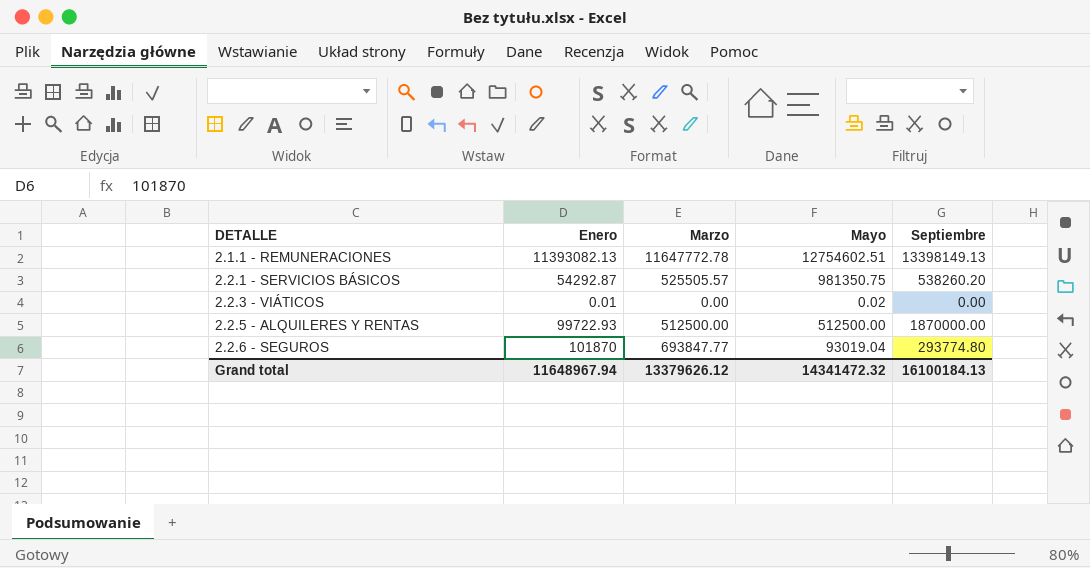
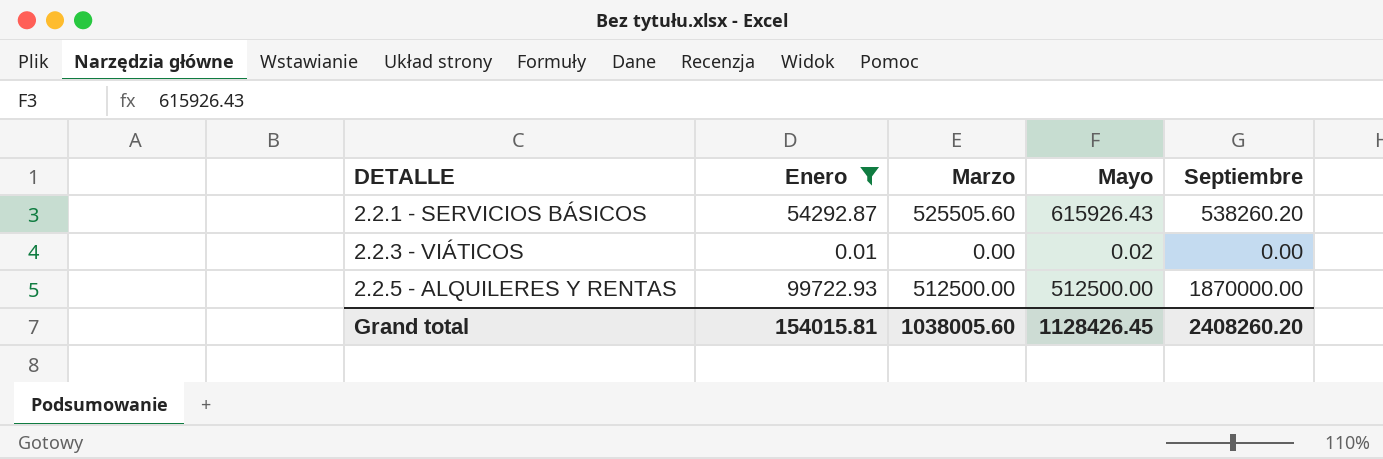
filter: none -> Enero <= 99722.93
2.2.1 - SERVICIOS BÁSICOS | Marzo: 525505.57 -> 525505.60
2.2.1 - SERVICIOS BÁSICOS | Mayo: 981350.75 -> 615926.43
Grand total | Enero: 11648967.94 -> 154015.81
Grand total | Marzo: 13379626.12 -> 1038005.60
Grand total | Mayo: 14341472.32 -> 1128426.45
Grand total | Septiembre: 16100184.13 -> 2408260.20

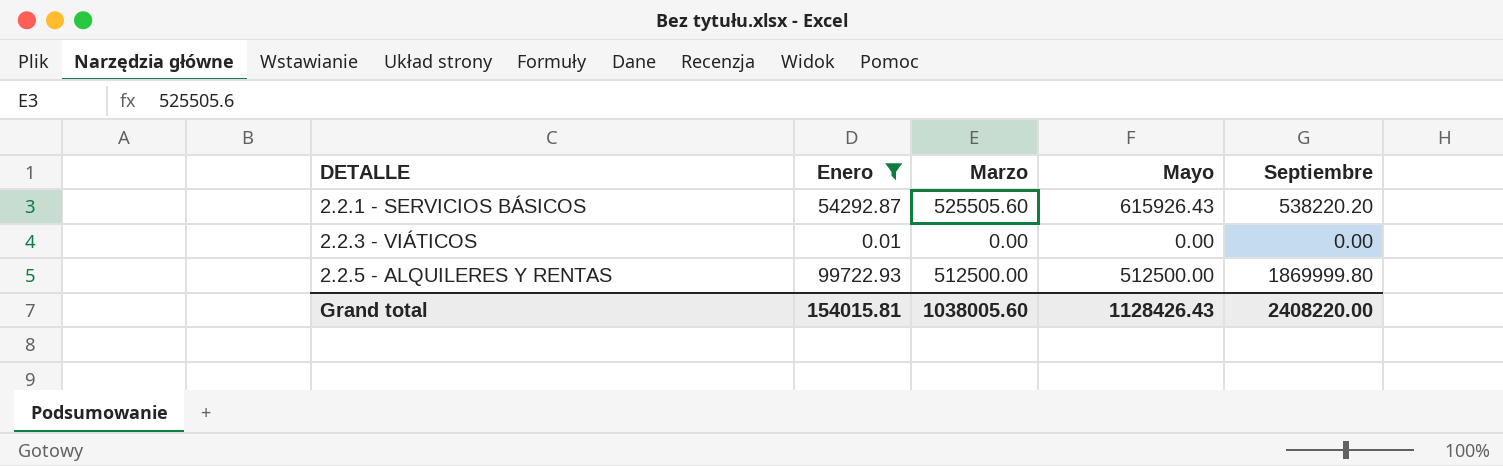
2.2.1 - SERVICIOS BÁSICOS | Septiembre: 538260.20 -> 538220.20
2.2.3 - VIÁTICOS | Mayo: 0.02 -> 0.00
2.2.5 - ALQUILERES Y RENTAS | Septiembre: 1870000.00 -> 1869999.80
Grand total | Mayo: 1128426.45 -> 1128426.43
Grand total | Septiembre: 2408260.20 -> 2408220.00

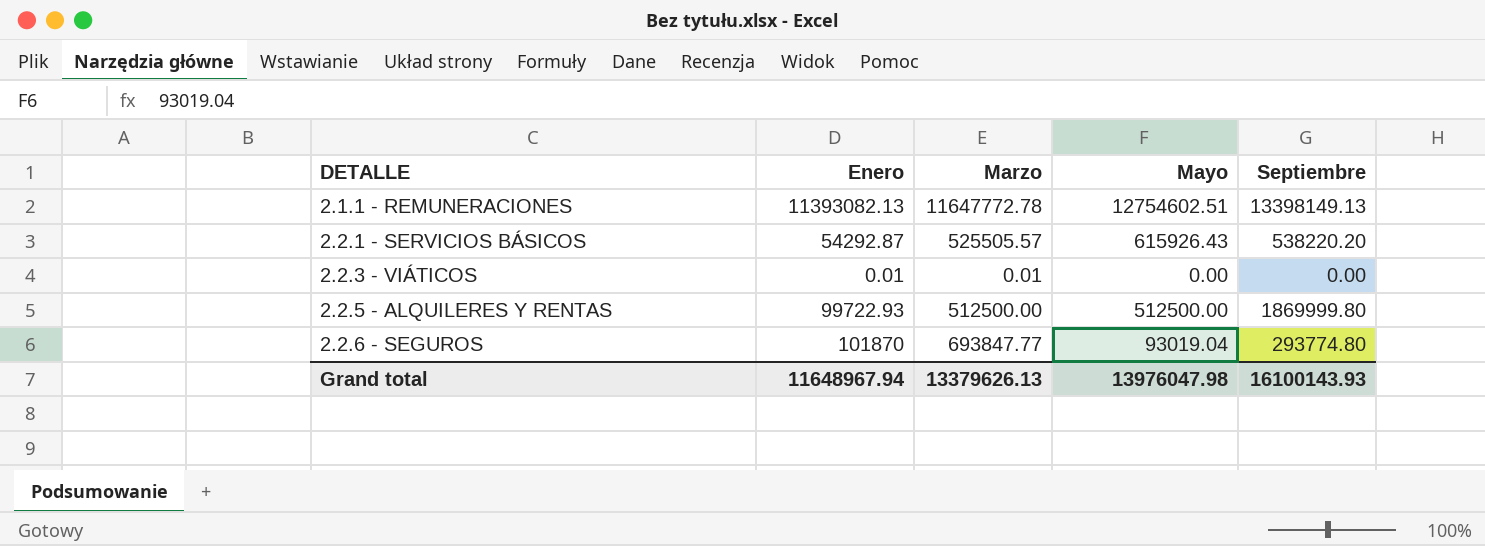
filter: Enero <= 99722.93 -> none
2.2.1 - SERVICIOS BÁSICOS | Marzo: 525505.60 -> 525505.57
2.2.3 - VIÁTICOS | Marzo: 0.00 -> 0.01
Grand total | Enero: 154015.81 -> 11648967.94
Grand total | Marzo: 1038005.60 -> 13379626.13
Grand total | Mayo: 1128426.43 -> 13976047.98
Grand total | Septiembre: 2408220.00 -> 16100143.93

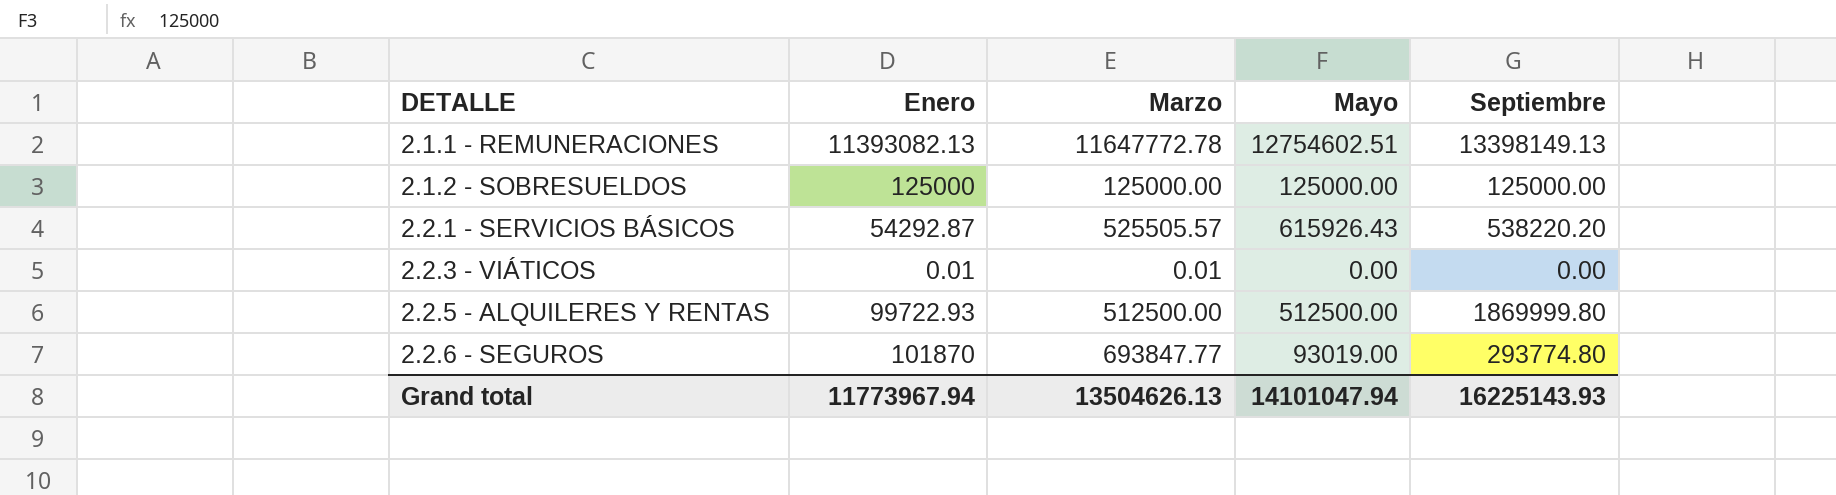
row 2.1.2 - SOBRESUELDOS: none -> 125000 | 125000.00 | 125000.00 | 125000.00
2.2.6 - SEGUROS | Mayo: 93019.04 -> 93019.00
Grand total | Enero: 11648967.94 -> 11773967.94
Grand total | Marzo: 13379626.13 -> 13504626.13
Grand total | Mayo: 13976047.98 -> 14101047.94
Grand total | Septiembre: 16100143.93 -> 16225143.93

